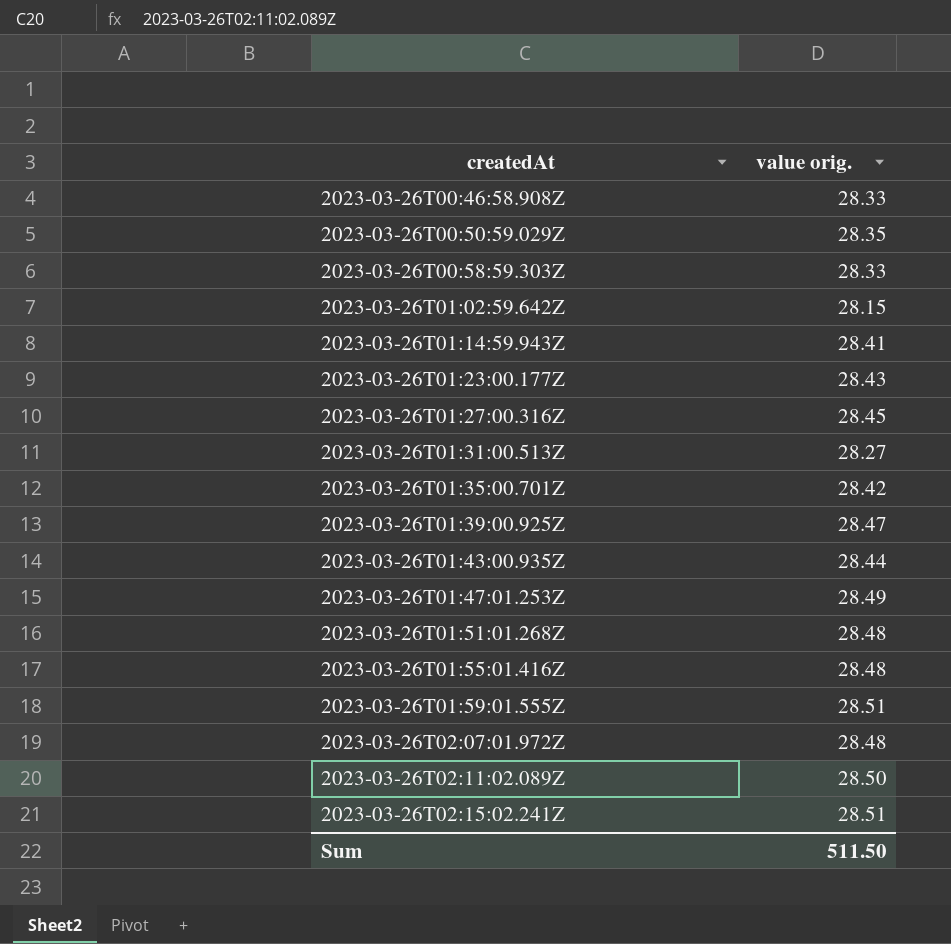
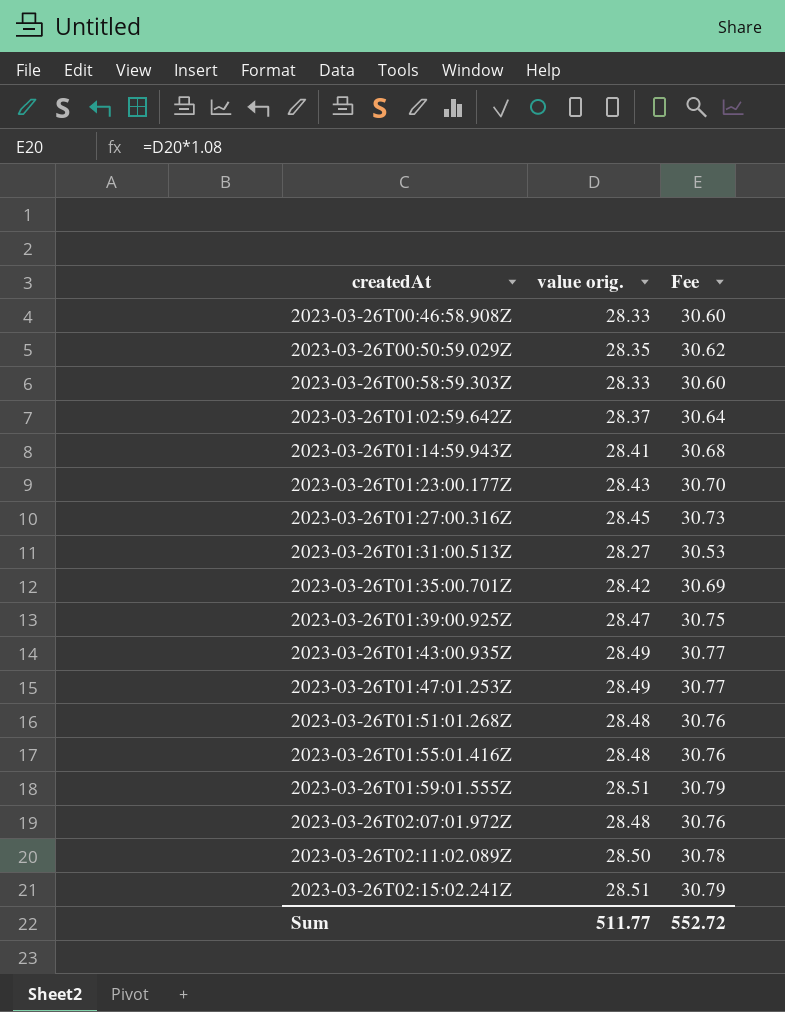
column Fee | formula: none -> [value orig.] * 1.08
2023-03-26T01:02:59.642Z | value orig.: 28.15 -> 28.37
2023-03-26T01:43:00.935Z | value orig.: 28.44 -> 28.49
Sum | value orig.: 511.50 -> 511.77

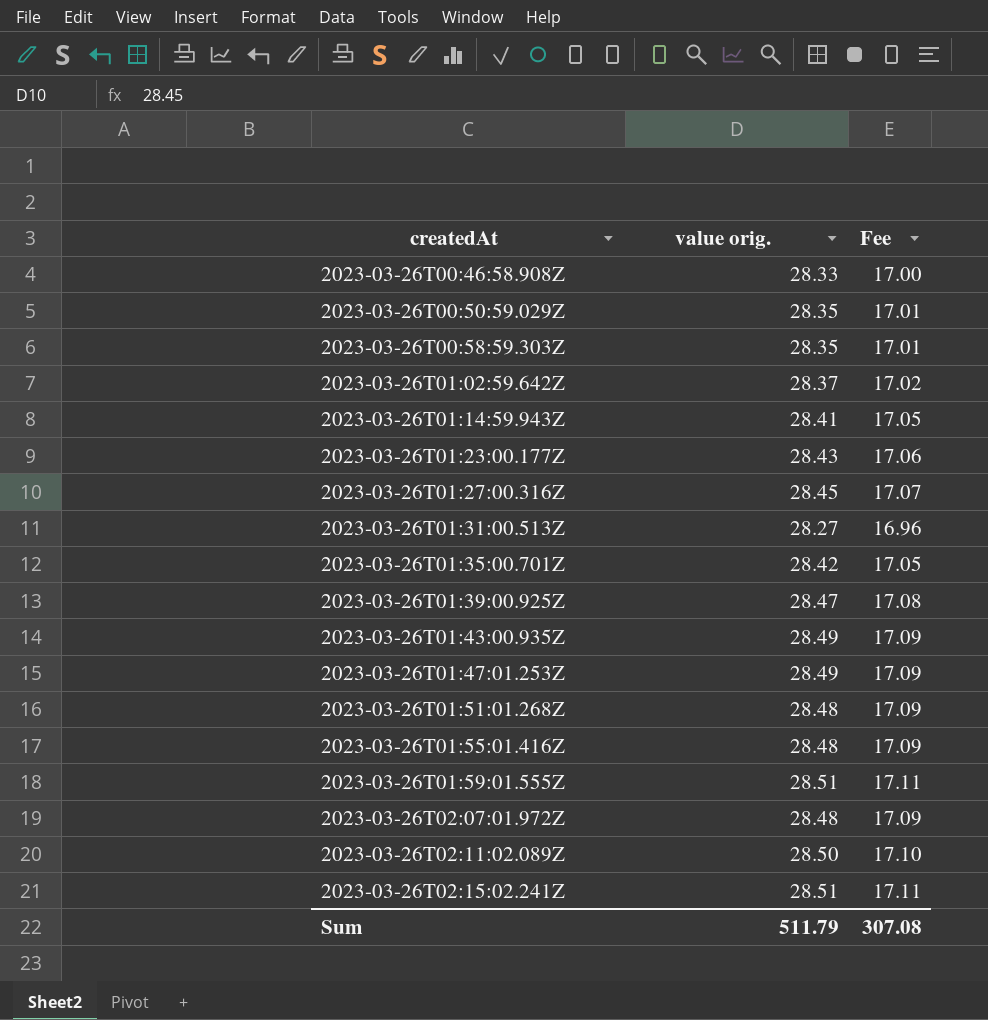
column Fee | formula: [value orig.] * 1.08 -> [value orig.] * 0.6
2023-03-26T00:58:59.303Z | value orig.: 28.33 -> 28.35
Sum | value orig.: 511.77 -> 511.79
Sum | Fee: 552.72 -> 307.08

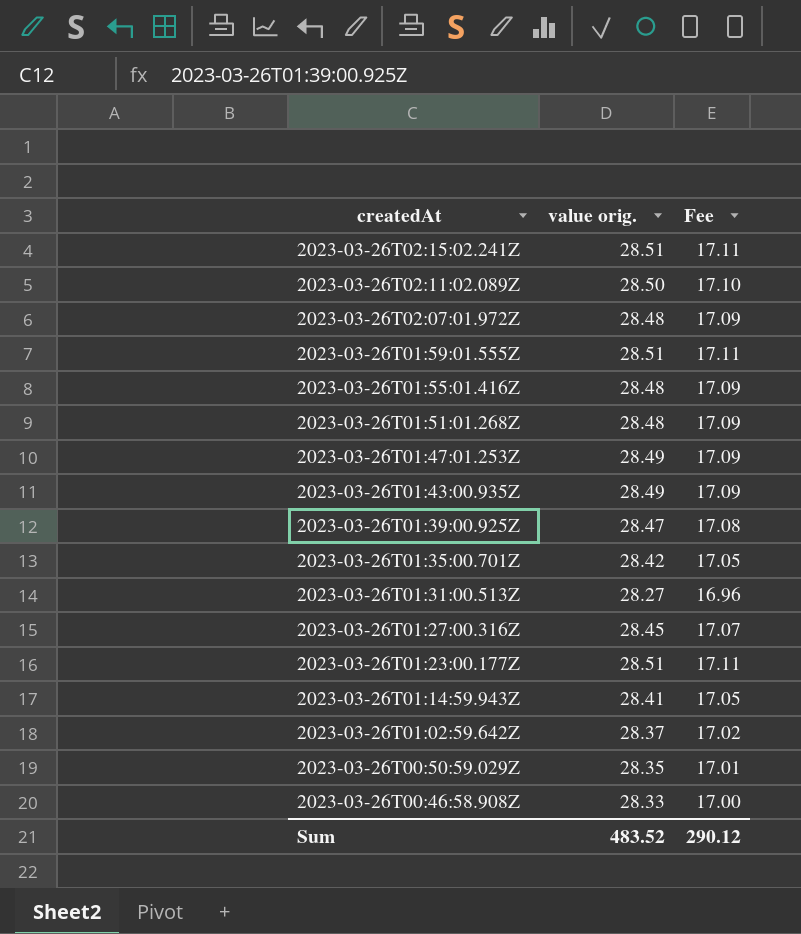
row order: createdAt ascending -> createdAt descending
row 2023-03-26T00:58:59.303Z: 28.35 | 17.01 -> none
2023-03-26T01:23:00.177Z | value orig.: 28.43 -> 28.51
2023-03-26T01:23:00.177Z | Fee: 17.06 -> 17.11
Sum | value orig.: 511.79 -> 483.52
Sum | Fee: 307.08 -> 290.12

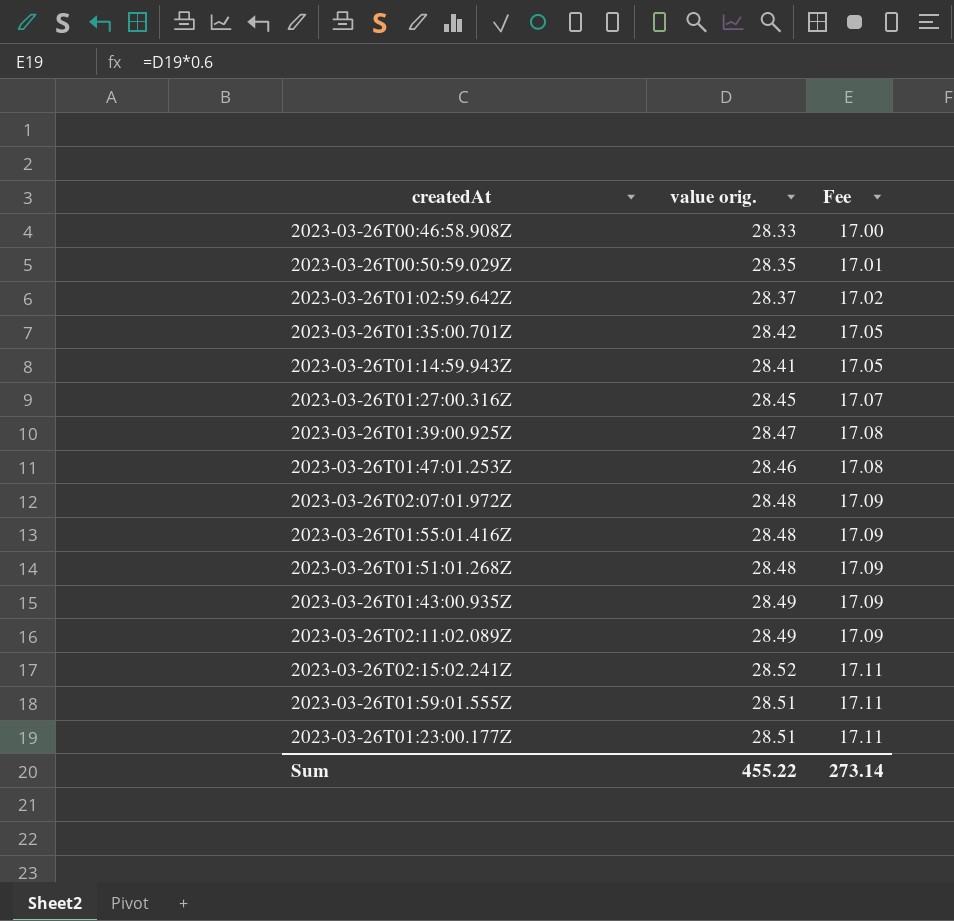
row order: createdAt descending -> Fee ascending
row 2023-03-26T01:31:00.513Z: 28.27 | 16.96 -> none
2023-03-26T01:47:01.253Z | value orig.: 28.49 -> 28.46
2023-03-26T01:47:01.253Z | Fee: 17.09 -> 17.08
2023-03-26T02:11:02.089Z | value orig.: 28.50 -> 28.49
2023-03-26T02:11:02.089Z | Fee: 17.10 -> 17.09
2023-03-26T02:15:02.241Z | value orig.: 28.51 -> 28.52
Sum | value orig.: 483.52 -> 455.22
Sum | Fee: 290.12 -> 273.14

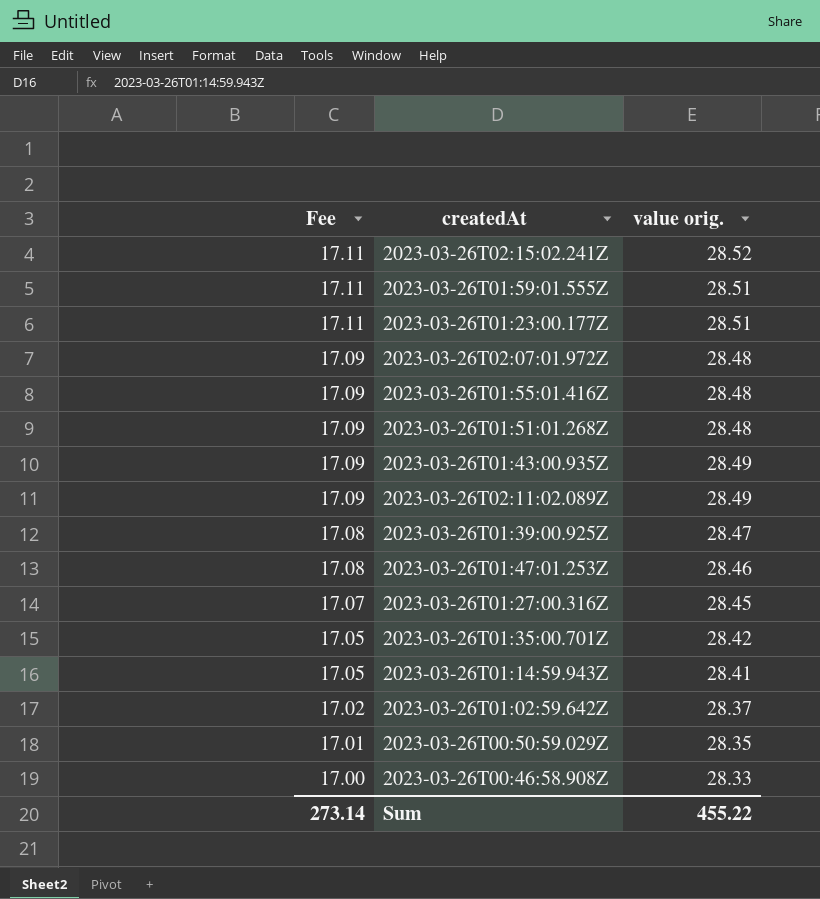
row order: Fee ascending -> Fee descending
column Fee | position: 3 -> 1

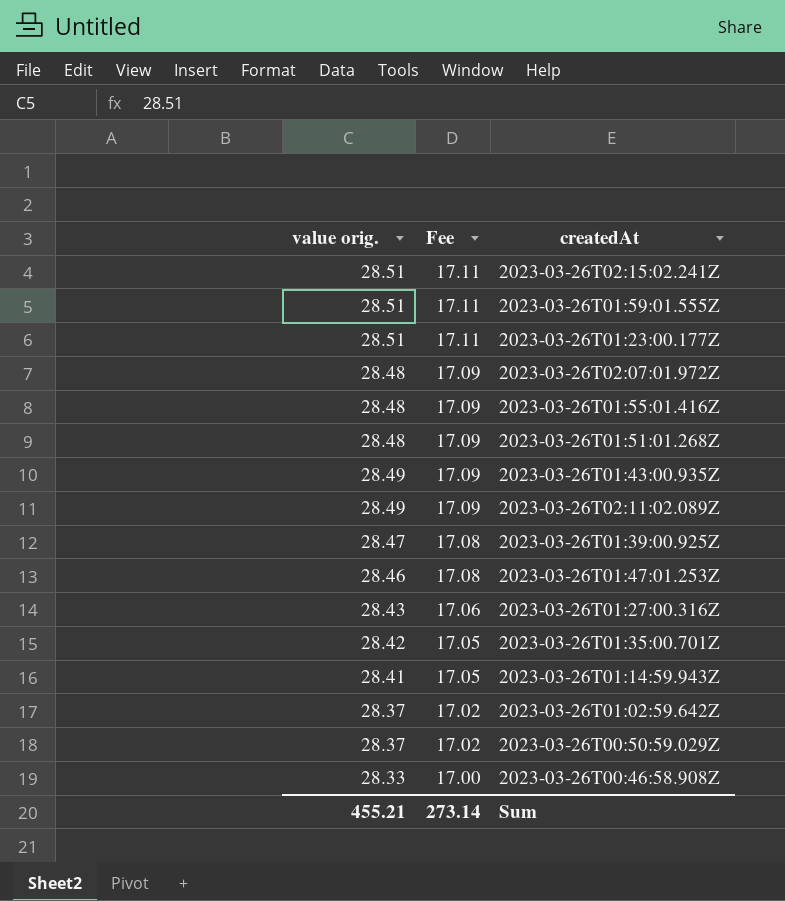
column value orig. | position: 3 -> 1
2023-03-26T02:15:02.241Z | value orig.: 28.52 -> 28.51
2023-03-26T01:27:00.316Z | value orig.: 28.45 -> 28.43
2023-03-26T01:27:00.316Z | Fee: 17.07 -> 17.06
2023-03-26T00:50:59.029Z | value orig.: 28.35 -> 28.37
2023-03-26T00:50:59.029Z | Fee: 17.01 -> 17.02
Sum | value orig.: 455.22 -> 455.21

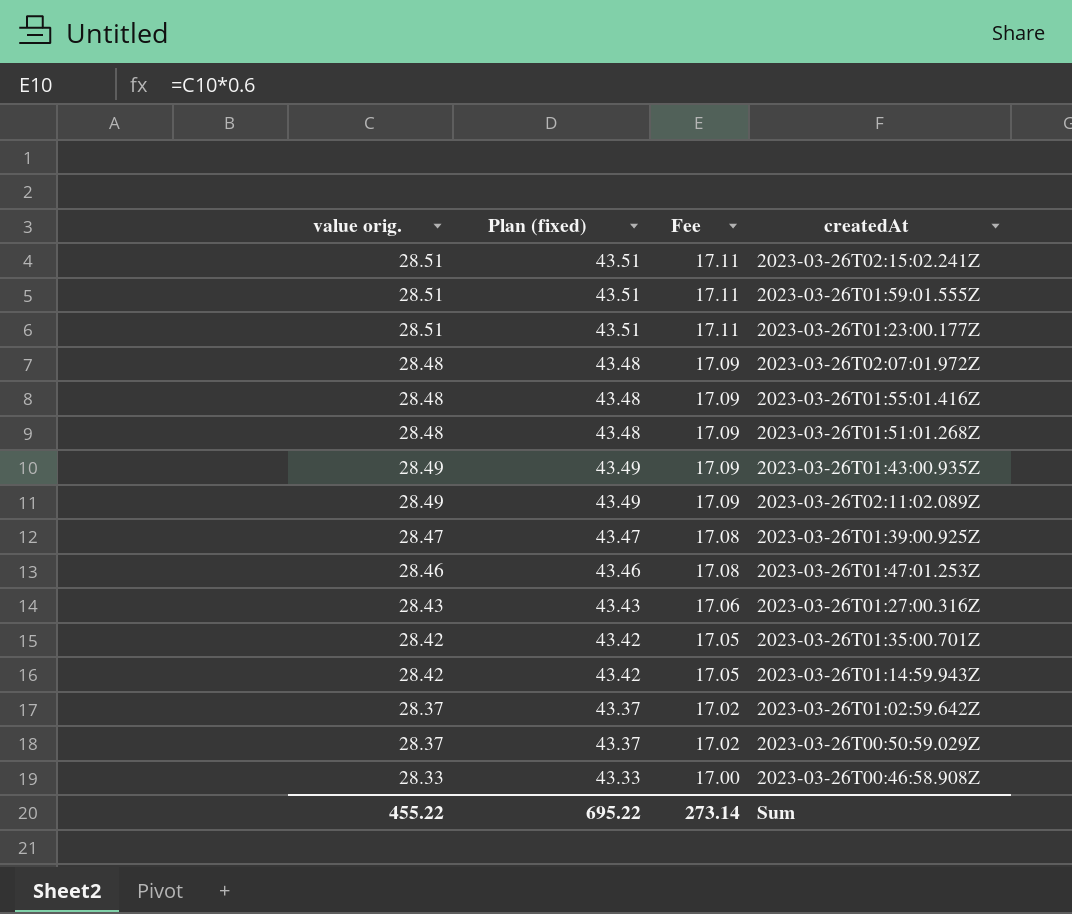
column Plan (fixed) | formula: none -> [value orig.] + 15
2023-03-26T01:14:59.943Z | value orig.: 28.41 -> 28.42
Sum | value orig.: 455.21 -> 455.22

